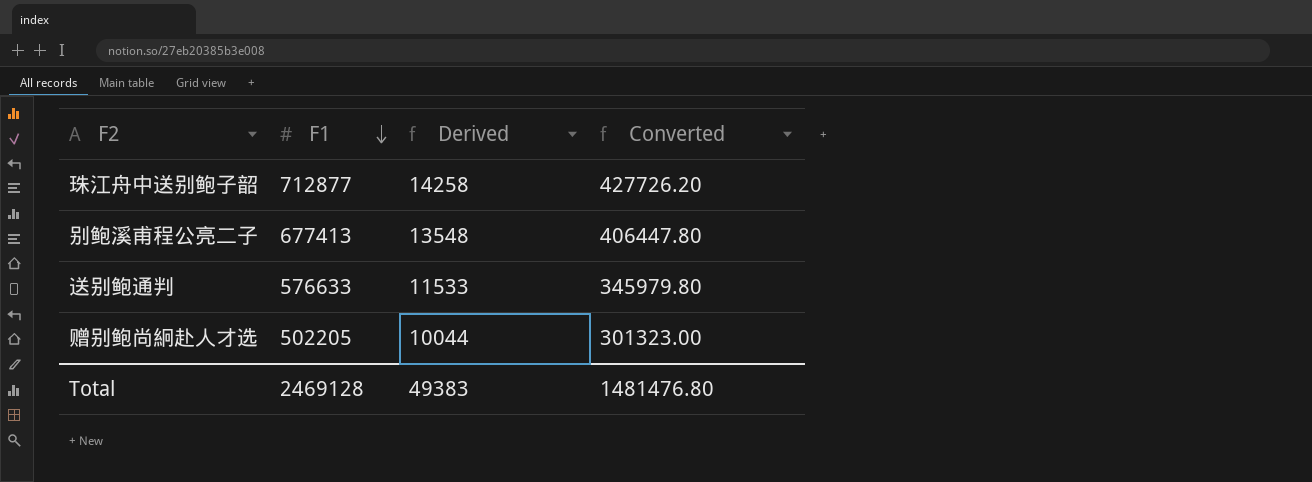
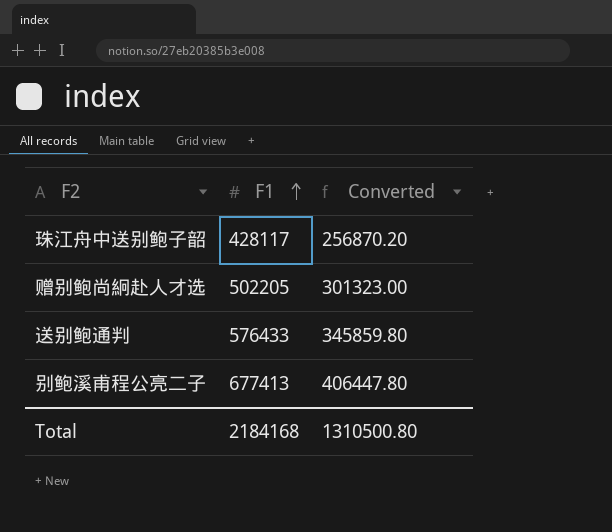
row order: F1 descending -> F1 ascending
column Derived | formula: [F1] * 0.02 -> none
珠江舟中送别鲍子韶 | F1: 712877 -> 428117
珠江舟中送别鲍子韶 | Converted: 427726.20 -> 256870.20
送别鲍通判 | F1: 576633 -> 576433
送别鲍通判 | Converted: 345979.80 -> 345859.80
Total | F1: 2469128 -> 2184168
Total | Converted: 1481476.80 -> 1310500.80

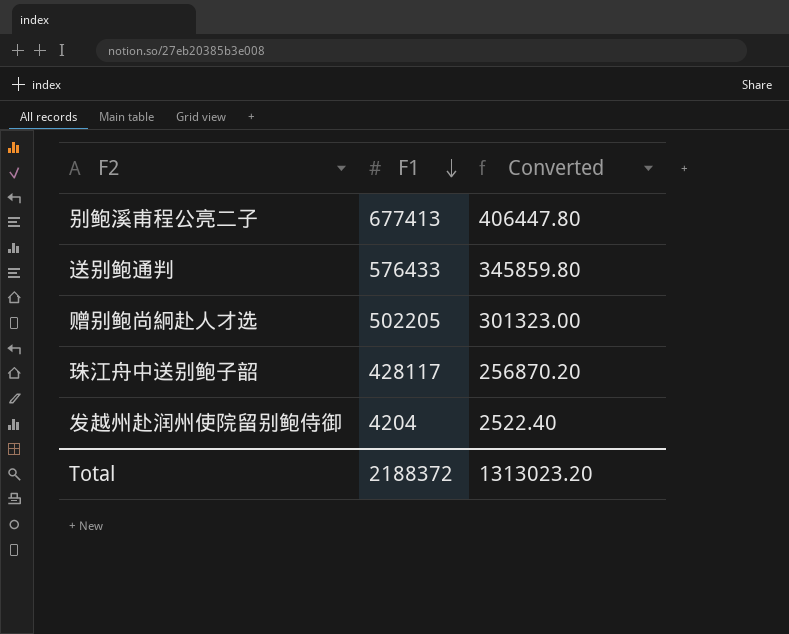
row order: F1 ascending -> F1 descending
row 发越州赴润州使院留别鲍侍御: none -> 4204 | 2522.40
Total | F1: 2184168 -> 2188372
Total | Converted: 1310500.80 -> 1313023.20

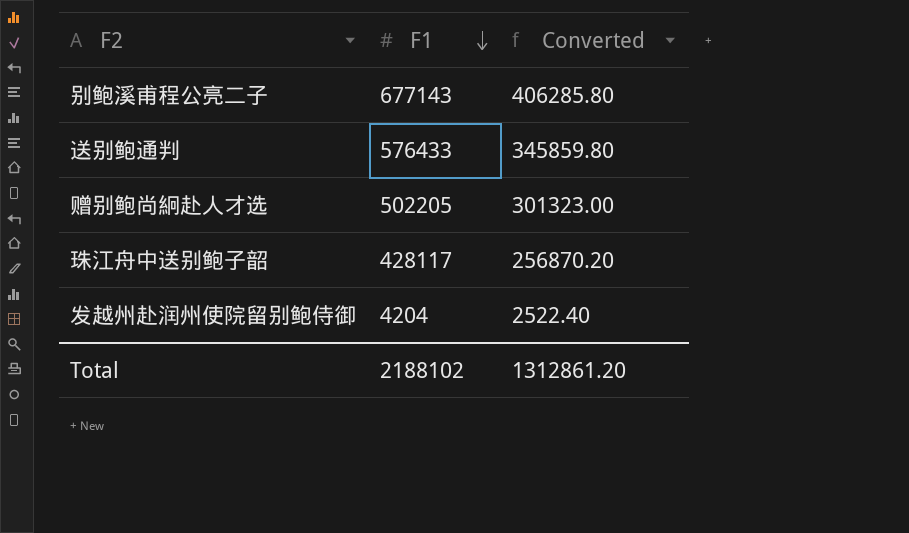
别鲍溪甫程公亮二子 | F1: 677413 -> 677143
别鲍溪甫程公亮二子 | Converted: 406447.80 -> 406285.80
Total | F1: 2188372 -> 2188102
Total | Converted: 1313023.20 -> 1312861.20

